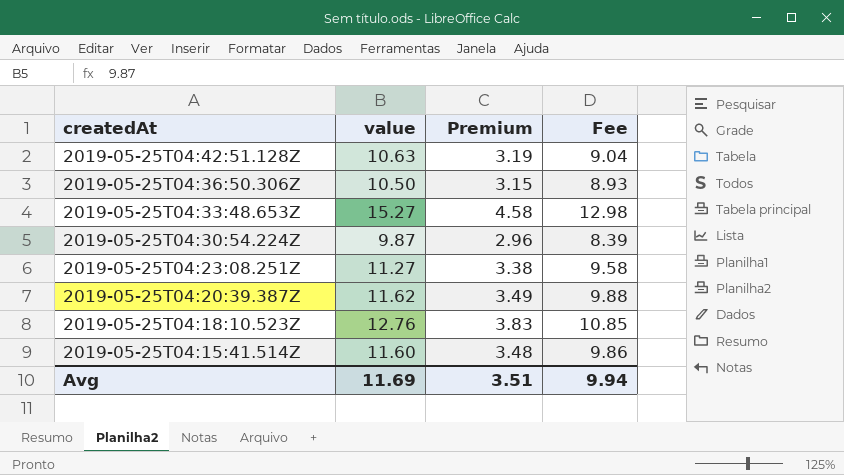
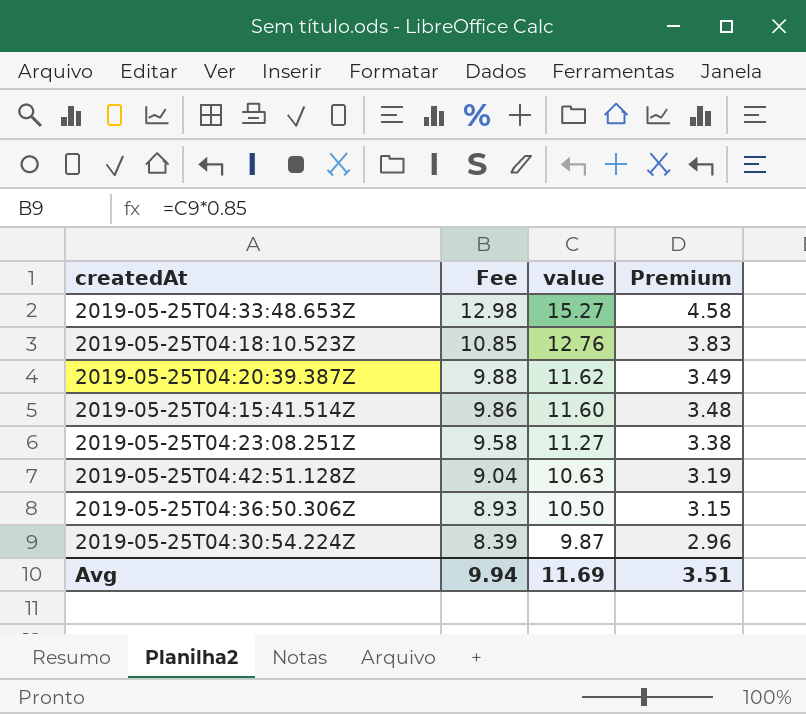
row order: createdAt descending -> Fee descending
column Fee | position: 4 -> 2

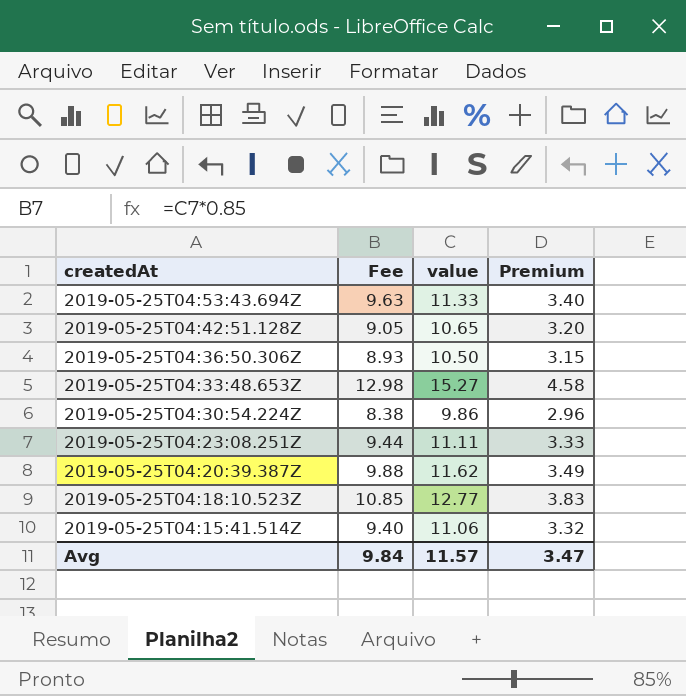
row order: Fee descending -> createdAt descending
row 2019-05-25T04:53:43.694Z: none -> 9.63 | 11.33 | 3.40
2019-05-25T04:42:51.128Z | Fee: 9.04 -> 9.05
2019-05-25T04:42:51.128Z | value: 10.63 -> 10.65
2019-05-25T04:42:51.128Z | Premium: 3.19 -> 3.20
2019-05-25T04:30:54.224Z | Fee: 8.39 -> 8.38
2019-05-25T04:30:54.224Z | value: 9.87 -> 9.86
2019-05-25T04:23:08.251Z | Fee: 9.58 -> 9.44
2019-05-25T04:23:08.251Z | value: 11.27 -> 11.11
2019-05-25T04:23:08.251Z | Premium: 3.38 -> 3.33
2019-05-25T04:18:10.523Z | value: 12.76 -> 12.77
2019-05-25T04:15:41.514Z | Fee: 9.86 -> 9.40
2019-05-25T04:15:41.514Z | value: 11.60 -> 11.06
2019-05-25T04:15:41.514Z | Premium: 3.48 -> 3.32
Avg | Fee: 9.94 -> 9.84
Avg | value: 11.69 -> 11.57
Avg | Premium: 3.51 -> 3.47

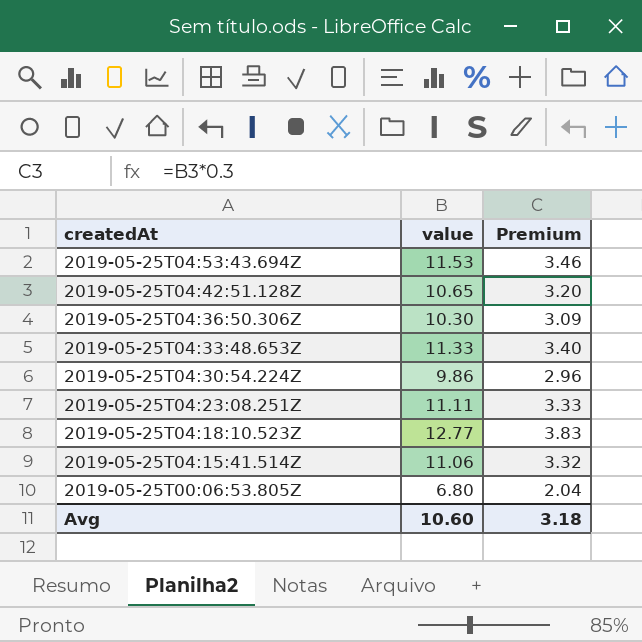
column Fee | formula: [value] * 0.85 -> none
row 2019-05-25T04:20:39.387Z: 9.88 | 11.62 | 3.49 -> none
2019-05-25T04:53:43.694Z | value: 11.33 -> 11.53
2019-05-25T04:53:43.694Z | Premium: 3.40 -> 3.46
2019-05-25T04:36:50.306Z | value: 10.50 -> 10.30
2019-05-25T04:36:50.306Z | Premium: 3.15 -> 3.09
2019-05-25T04:33:48.653Z | value: 15.27 -> 11.33
2019-05-25T04:33:48.653Z | Premium: 4.58 -> 3.40
row 2019-05-25T00:06:53.805Z: none -> 6.80 | 2.04
Avg | value: 11.57 -> 10.60
Avg | Premium: 3.47 -> 3.18

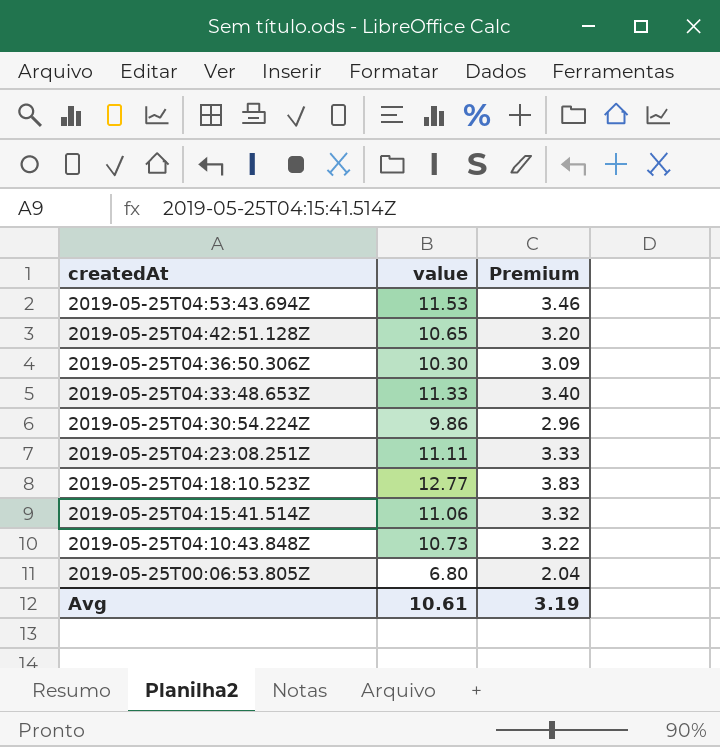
row 2019-05-25T04:10:43.848Z: none -> 10.73 | 3.22
Avg | value: 10.60 -> 10.61
Avg | Premium: 3.18 -> 3.19

